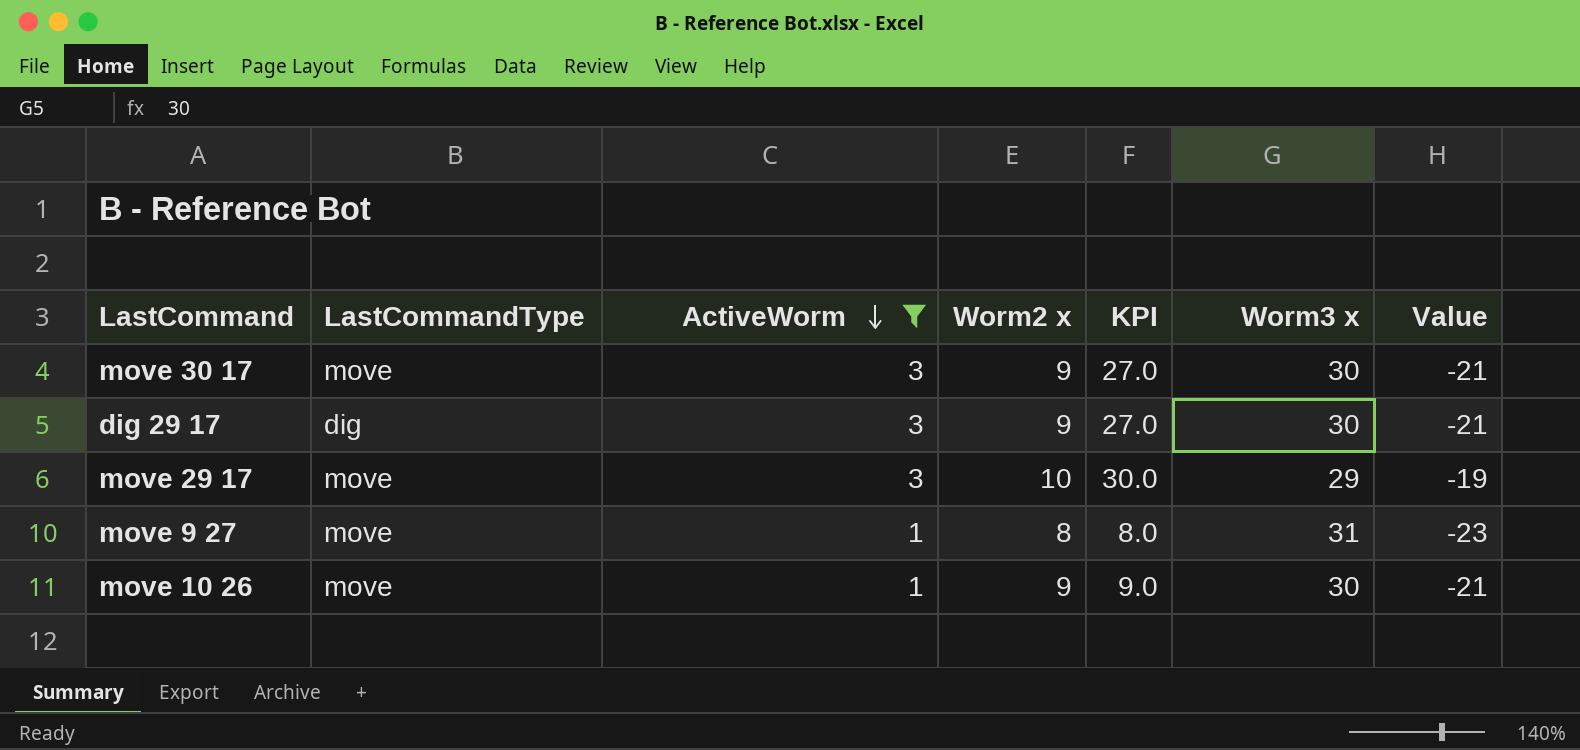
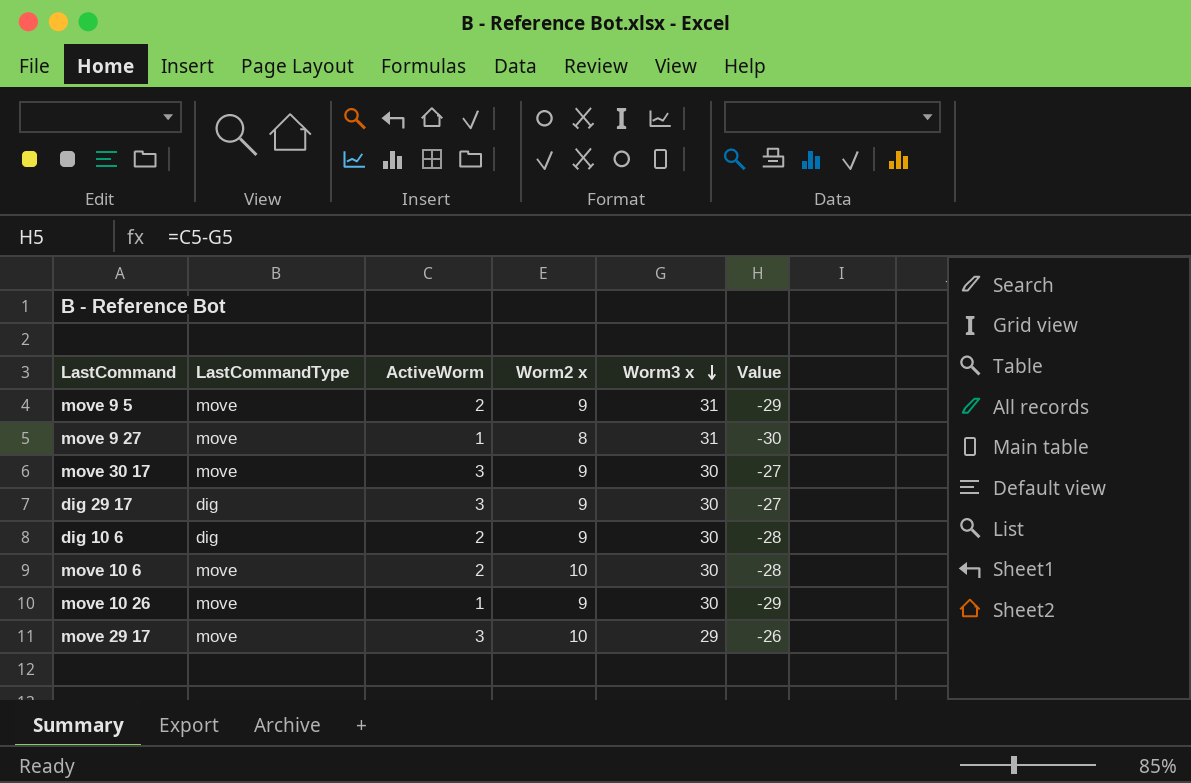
filter: ActiveWorm != 2 -> none
row order: ActiveWorm descending -> Worm3 x descending
column KPI | formula: [ActiveWorm] * [Worm2 x] -> none
column Value | formula: [Worm2 x] - [Worm3 x] -> [ActiveWorm] - [Worm3 x]

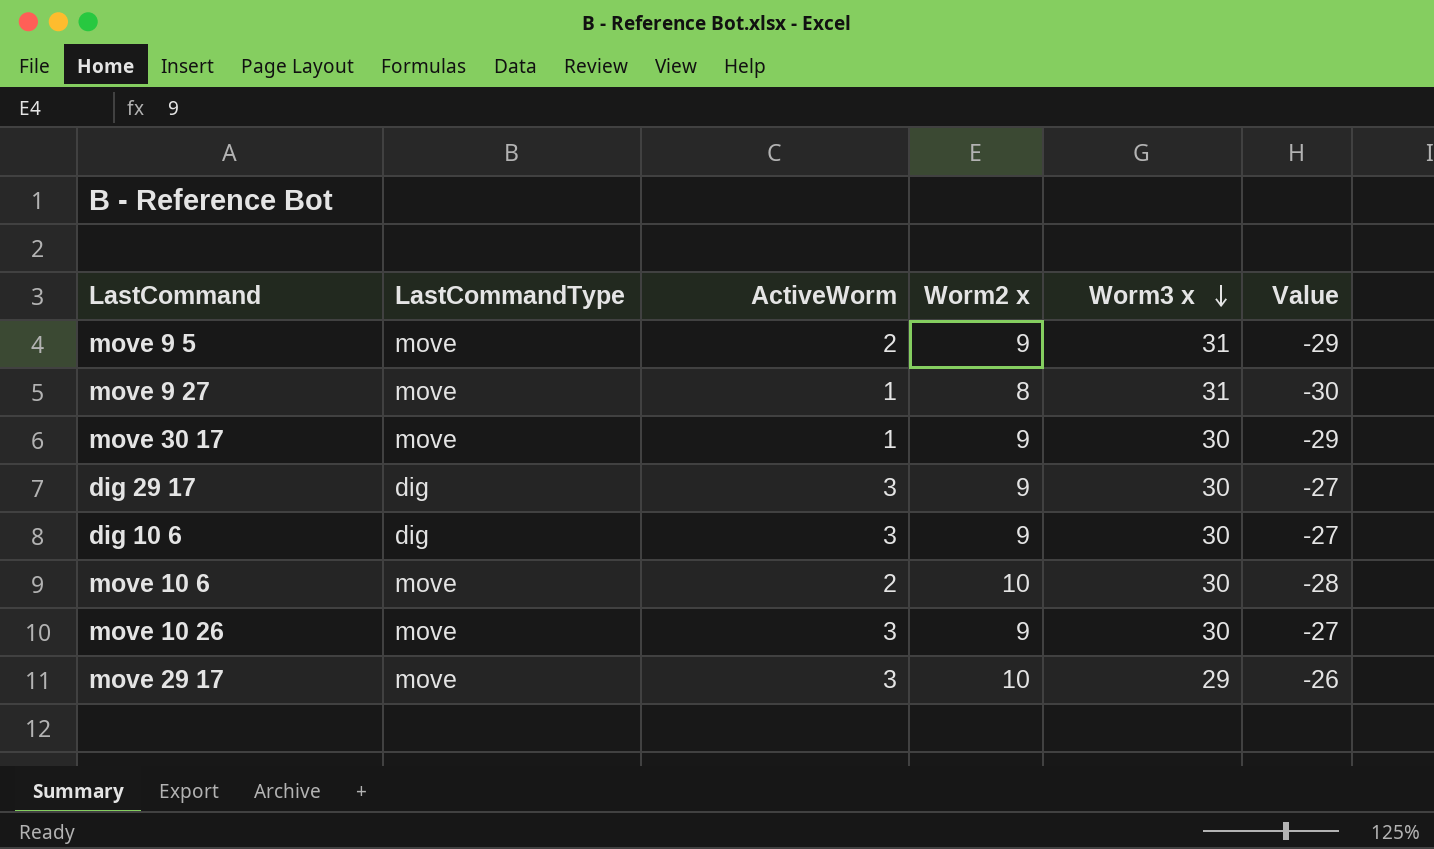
move 30 17 | ActiveWorm: 3 -> 1
move 30 17 | Value: -27 -> -29
dig 10 6 | ActiveWorm: 2 -> 3
dig 10 6 | Value: -28 -> -27
move 10 26 | ActiveWorm: 1 -> 3
move 10 26 | Value: -29 -> -27

